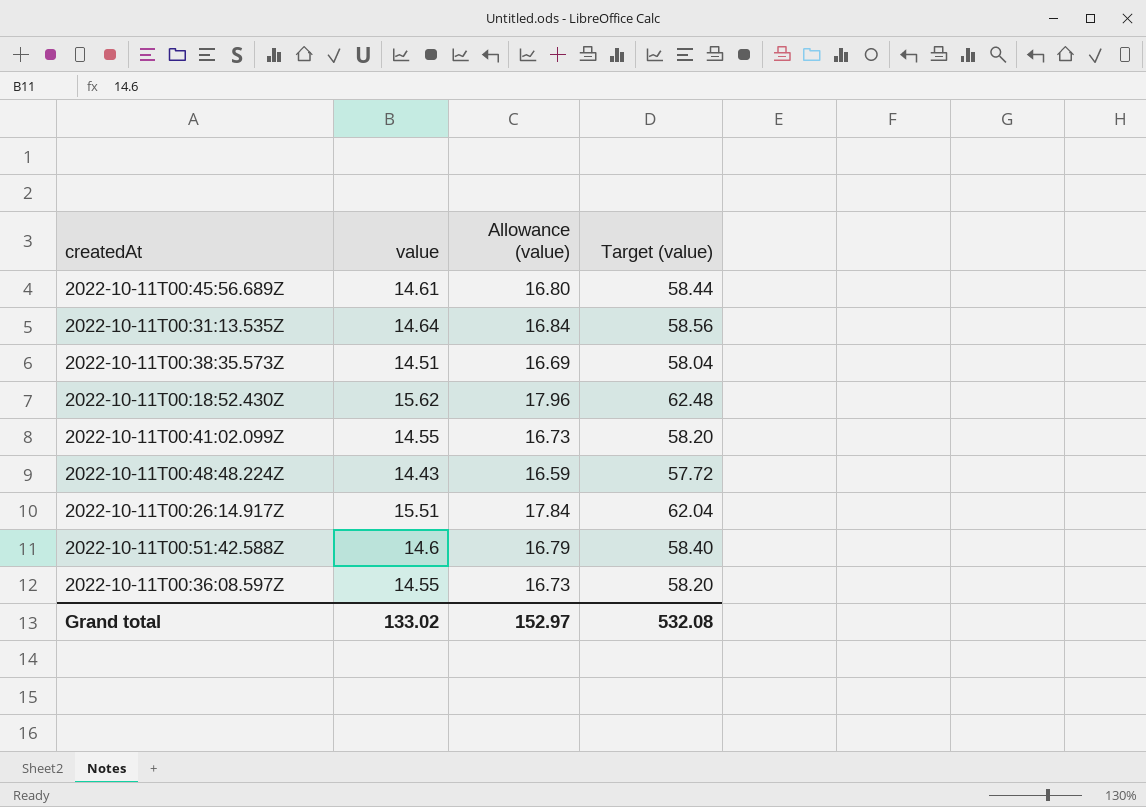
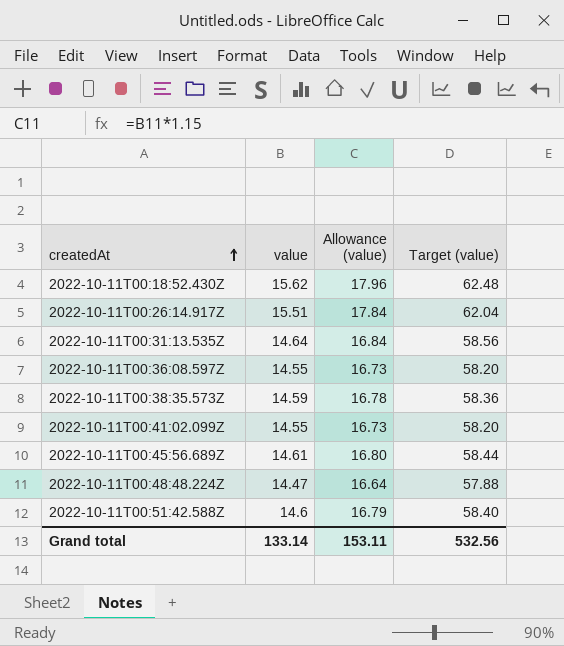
row order: none -> createdAt ascending
2022-10-11T00:38:35.573Z | value: 14.51 -> 14.59
2022-10-11T00:38:35.573Z | Allowance (value): 16.69 -> 16.78
2022-10-11T00:38:35.573Z | Target (value): 58.04 -> 58.36
2022-10-11T00:48:48.224Z | value: 14.43 -> 14.47
2022-10-11T00:48:48.224Z | Allowance (value): 16.59 -> 16.64
2022-10-11T00:48:48.224Z | Target (value): 57.72 -> 57.88
Grand total | value: 133.02 -> 133.14
Grand total | Allowance (value): 152.97 -> 153.11
Grand total | Target (value): 532.08 -> 532.56

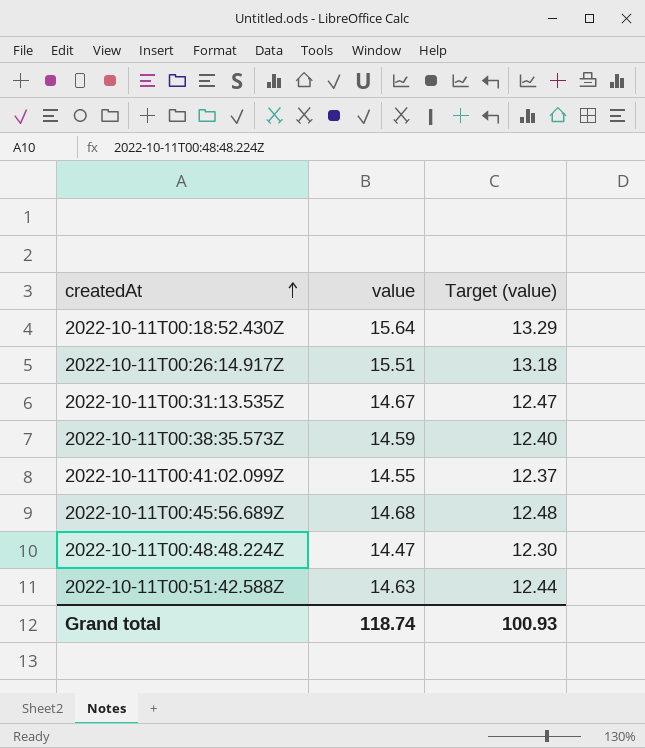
column Allowance (value) | formula: [value] * 1.15 -> none
column Target (value) | formula: [value] * 4 -> [value] * 0.85
row 2022-10-11T00:36:08.597Z: 14.55 | 16.73 | 58.20 -> none
2022-10-11T00:18:52.430Z | value: 15.62 -> 15.64
2022-10-11T00:31:13.535Z | value: 14.64 -> 14.67
2022-10-11T00:45:56.689Z | value: 14.61 -> 14.68
2022-10-11T00:51:42.588Z | value: 14.6 -> 14.63
Grand total | value: 133.14 -> 118.74
Grand total | Target (value): 532.56 -> 100.93

